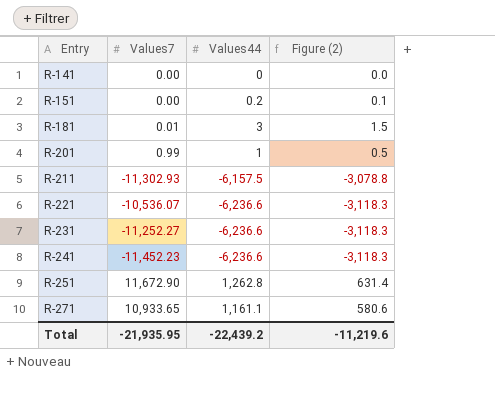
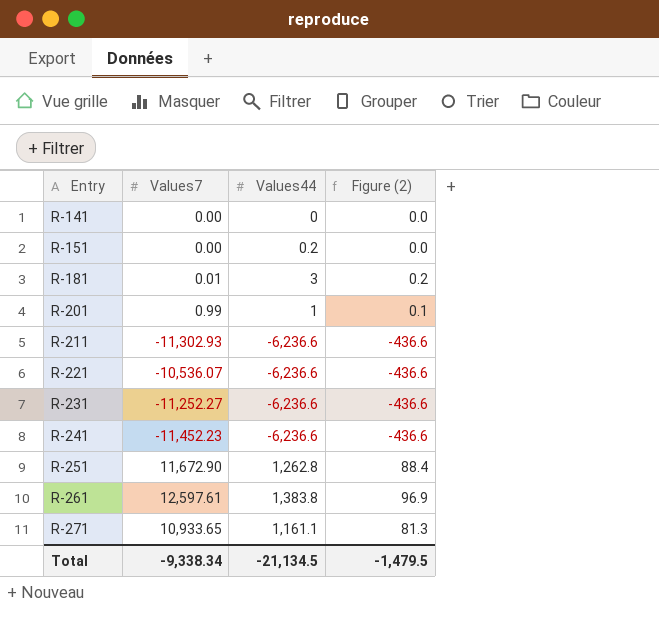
column Figure (2) | formula: [Values44] * 0.5 -> [Values44] * 0.07
R-211 | Values44: -6,157.5 -> -6,236.6
row R-261: none -> 12,597.61 | 1,383.8 | 96.9
Total | Values7: -21,935.95 -> -9,338.34
Total | Values44: -22,439.2 -> -21,134.5
Total | Figure (2): -11,219.6 -> -1,479.5

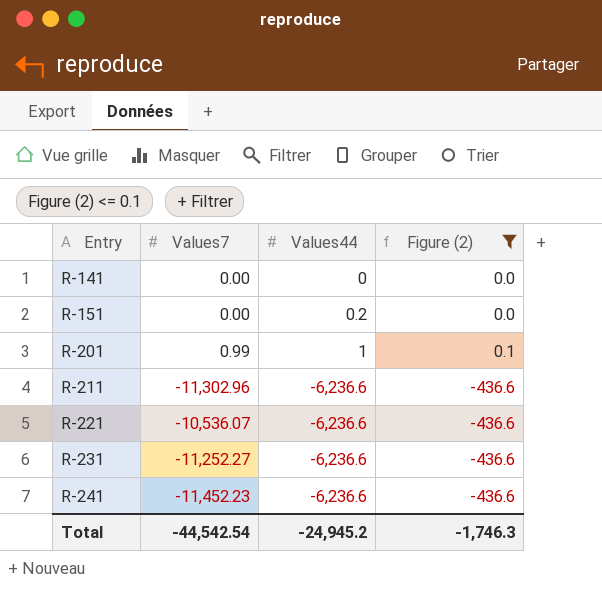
filter: none -> Figure (2) <= 0.1
R-211 | Values7: -11,302.93 -> -11,302.96
Total | Values7: -9,338.34 -> -44,542.54
Total | Values44: -21,134.5 -> -24,945.2
Total | Figure (2): -1,479.5 -> -1,746.3

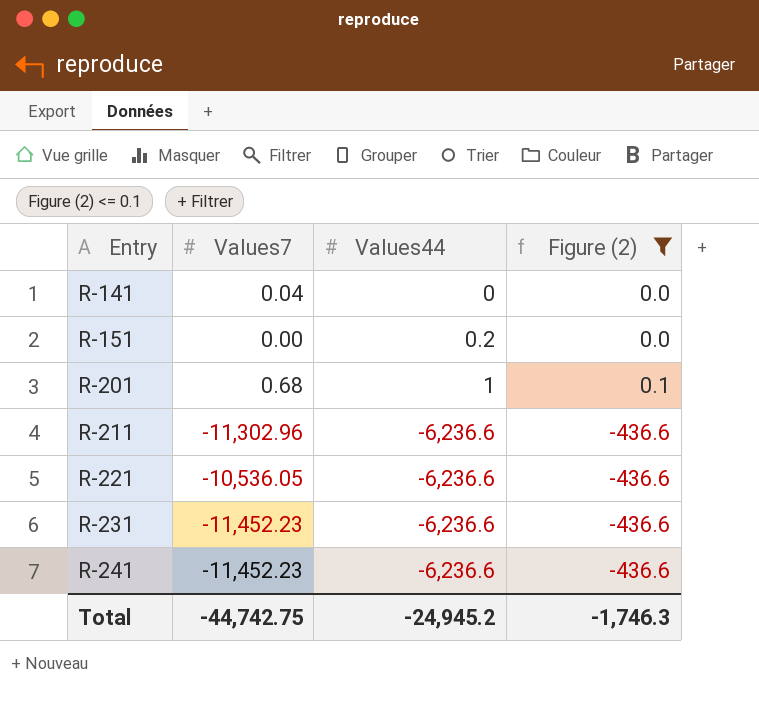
R-141 | Values7: 0.00 -> 0.04
R-201 | Values7: 0.99 -> 0.68
R-221 | Values7: -10,536.07 -> -10,536.05
R-231 | Values7: -11,252.27 -> -11,452.23
Total | Values7: -44,542.54 -> -44,742.75

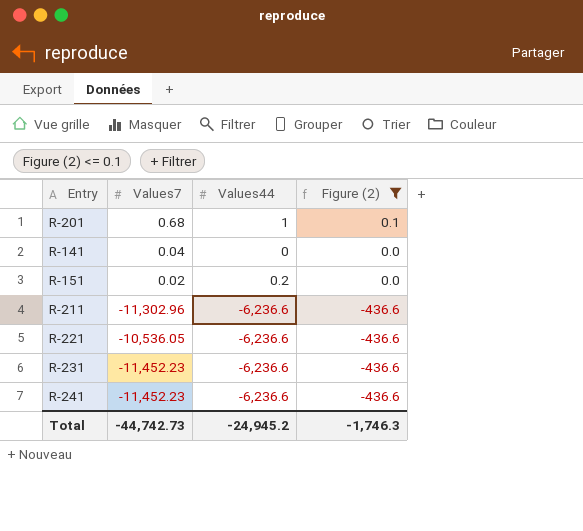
row order: Entry ascending -> Figure (2) descending
R-151 | Values7: 0.00 -> 0.02
Total | Values7: -44,742.75 -> -44,742.73

